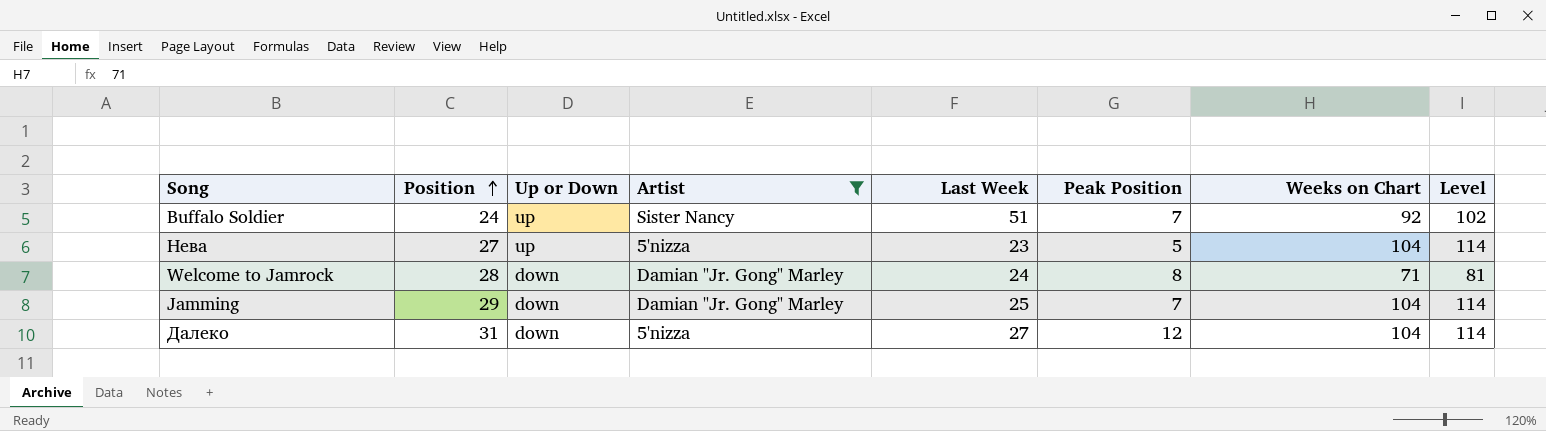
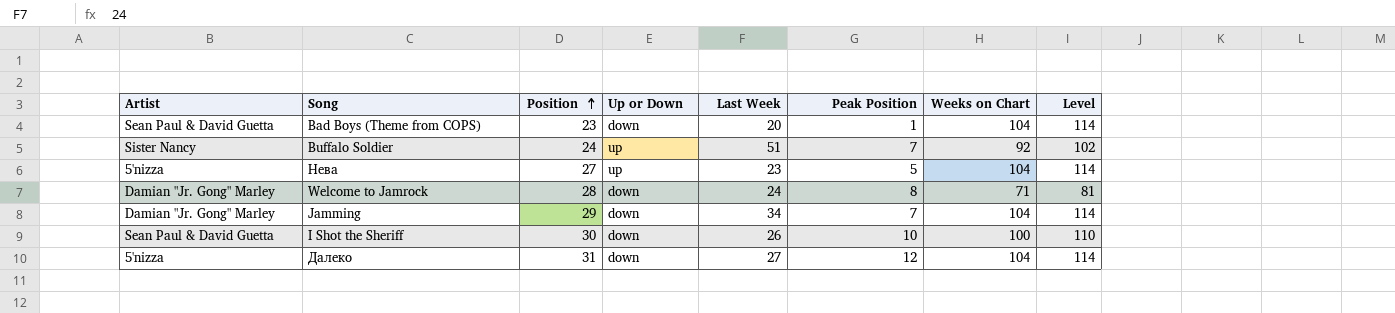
filter: Artist != Sean Paul & David Guetta -> none
column Artist | position: 4 -> 1
Jamming | Last Week: 25 -> 34

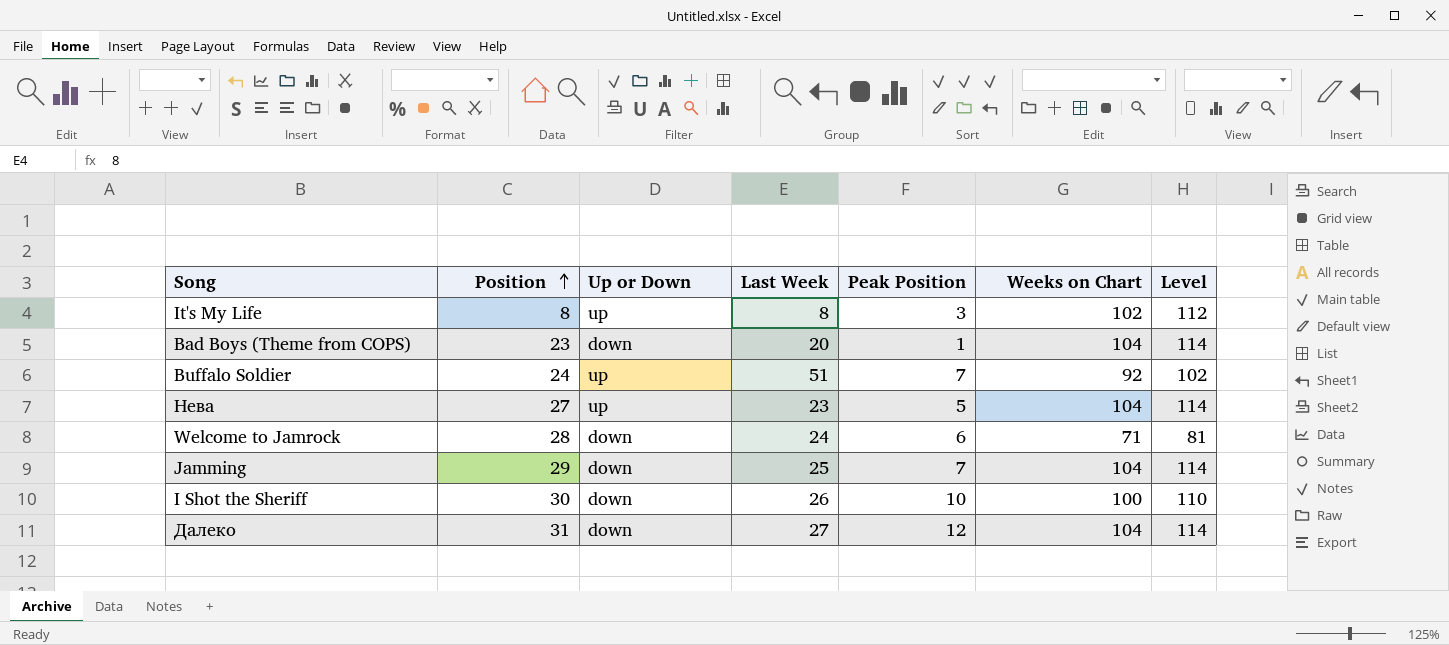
column Artist | position: 1 -> none
row It's My Life: none -> 8 | up | 8 | 3 | 102 | 112
Welcome to Jamrock | Peak Position: 8 -> 6
Jamming | Last Week: 34 -> 25

